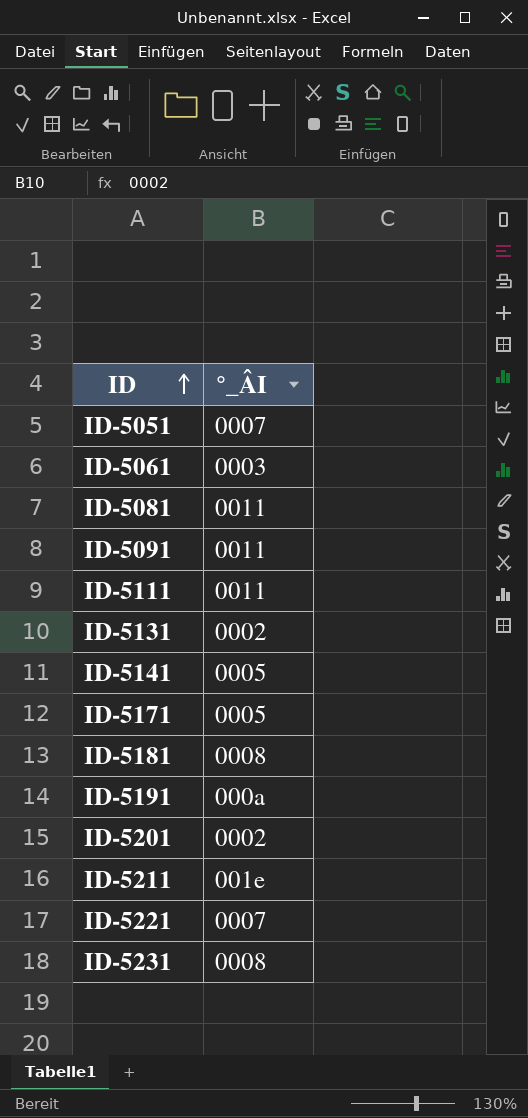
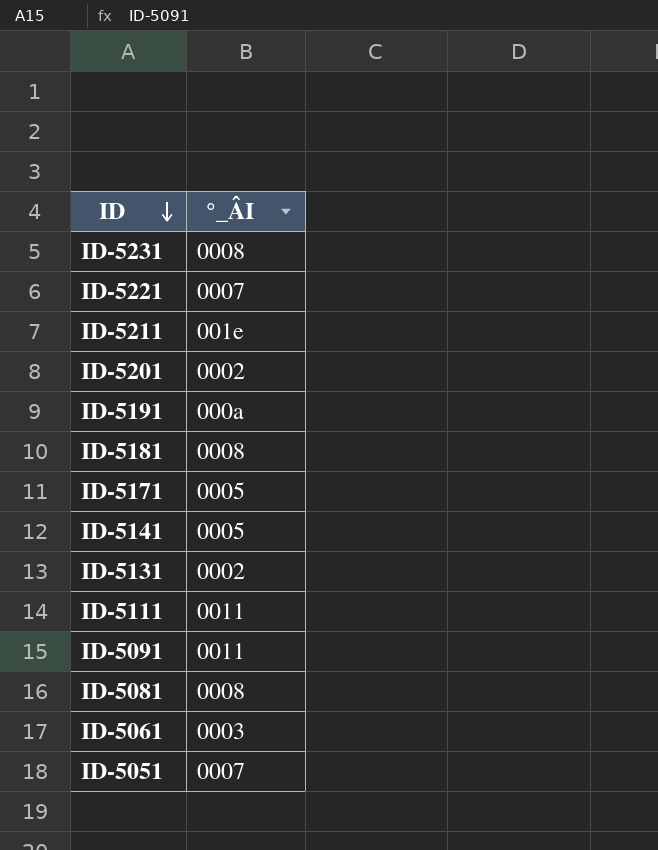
row order: ID ascending -> ID descending
ID-5081 | °_ÂI: 0011 -> 0008

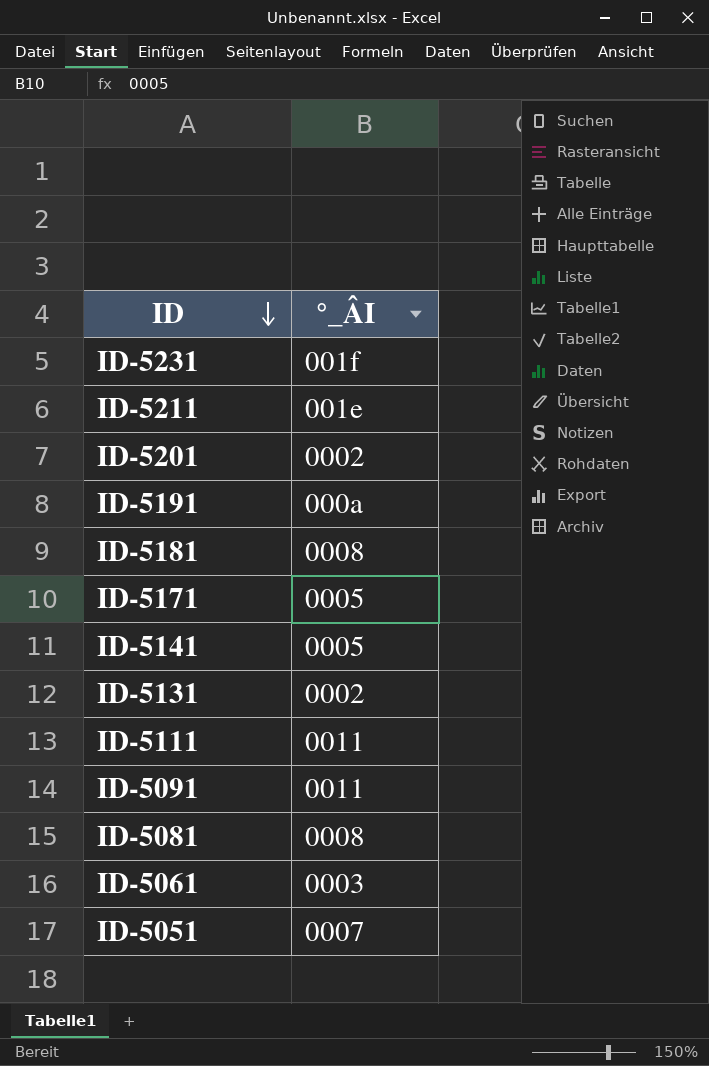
row ID-5221: 0007 -> none
ID-5231 | °_ÂI: 0008 -> 001f

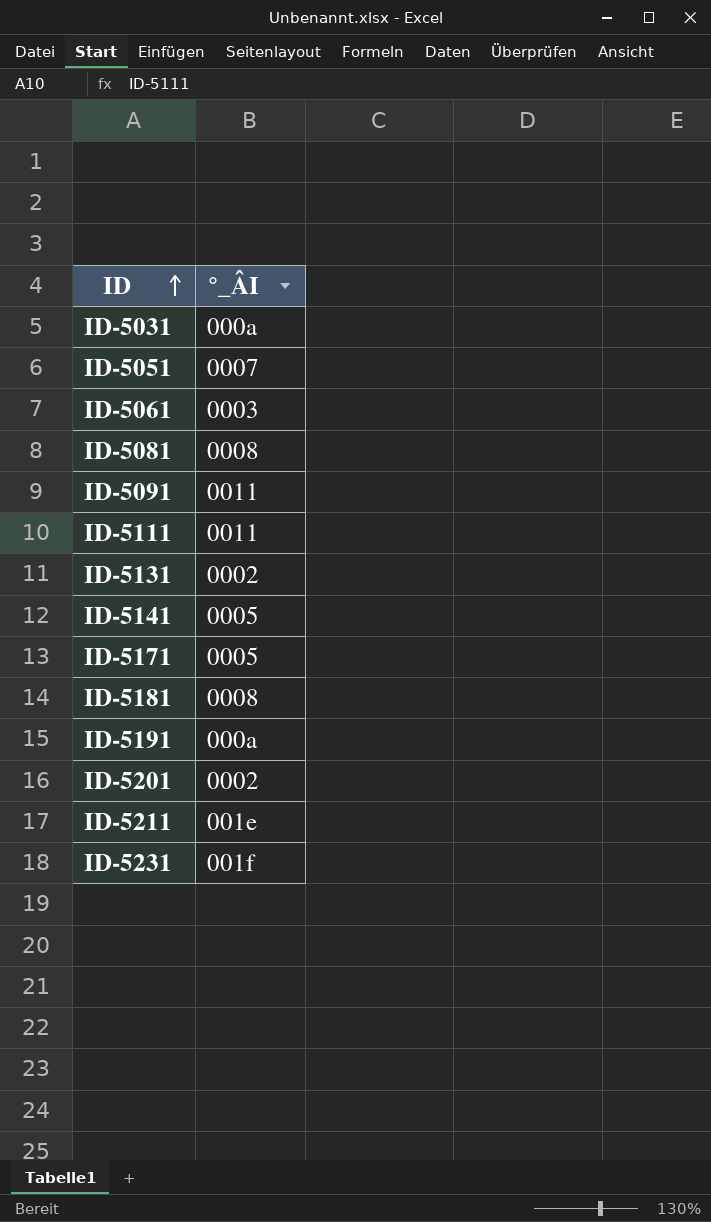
row order: ID descending -> ID ascending
row ID-5031: none -> 000a

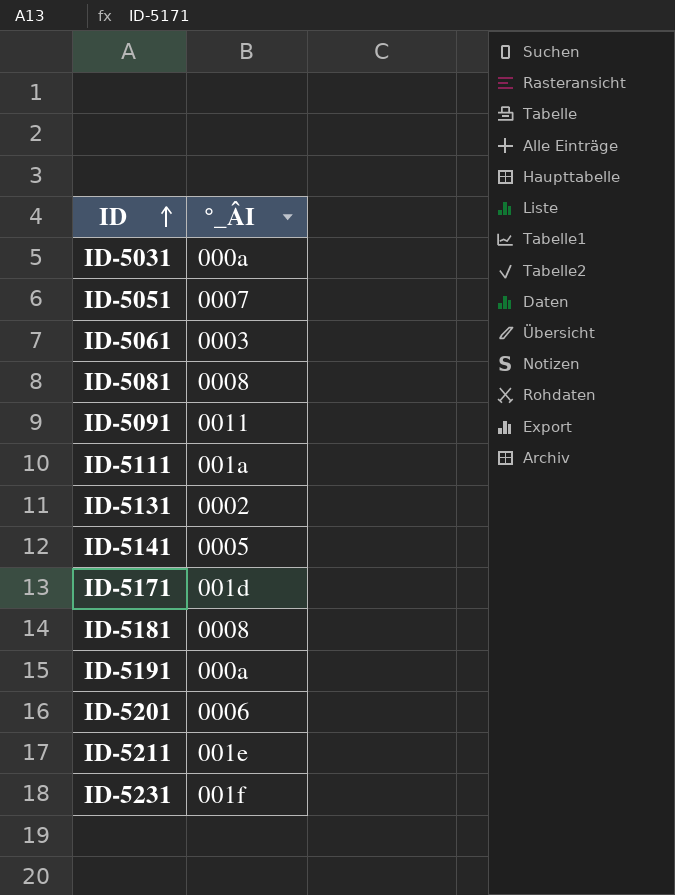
ID-5111 | °_ÂI: 0011 -> 001a
ID-5171 | °_ÂI: 0005 -> 001d
ID-5201 | °_ÂI: 0002 -> 0006

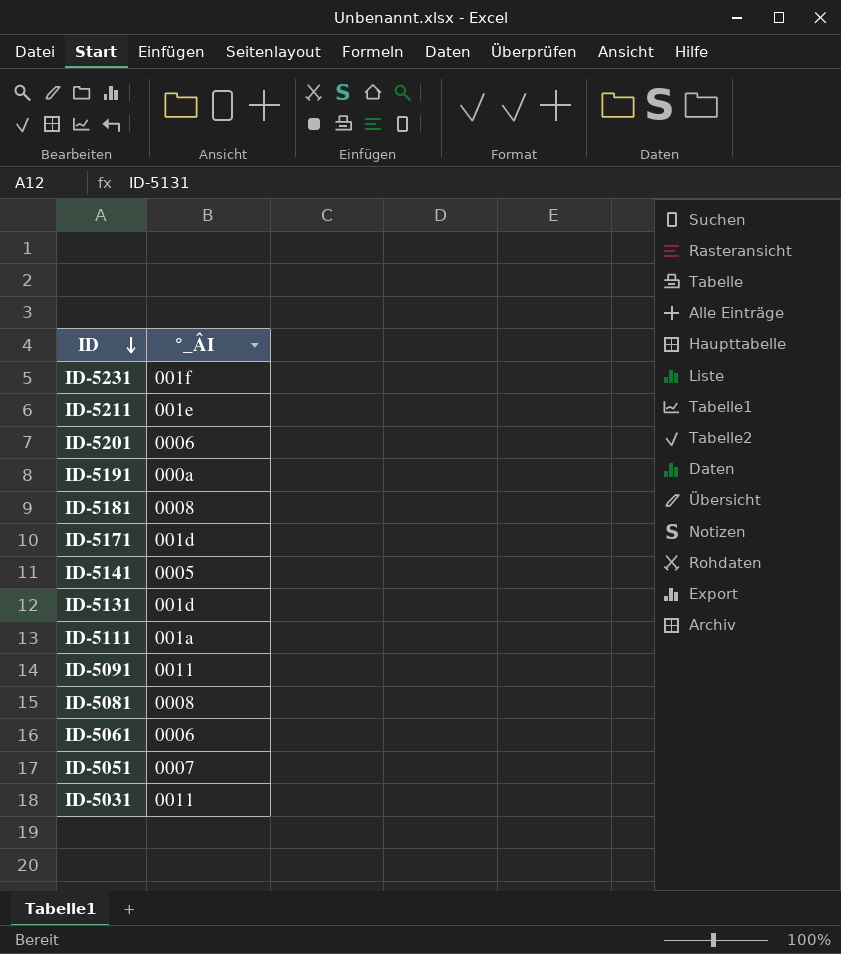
row order: ID ascending -> ID descending
ID-5131 | °_ÂI: 0002 -> 001d
ID-5061 | °_ÂI: 0003 -> 0006
ID-5031 | °_ÂI: 000a -> 0011

